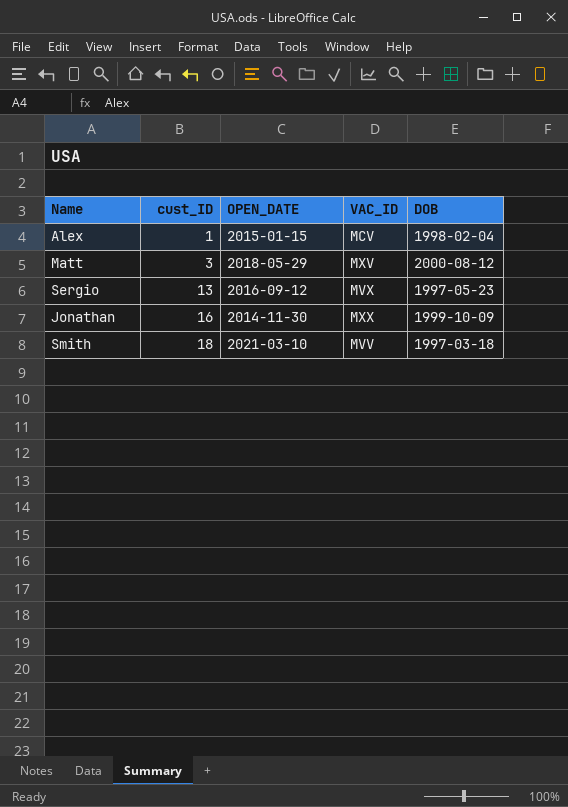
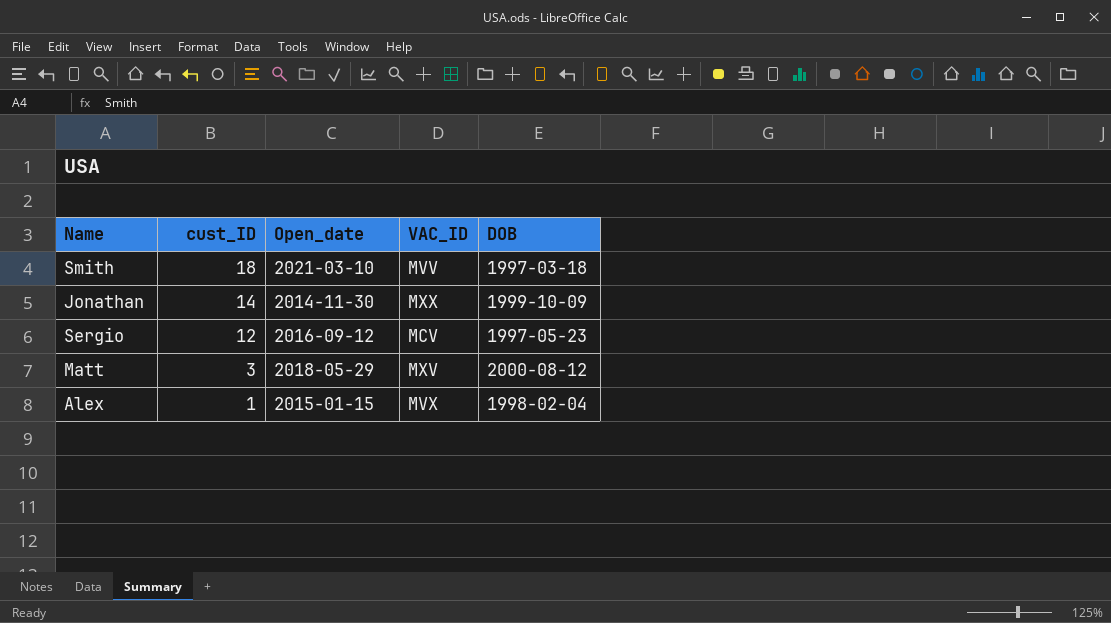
row order: cust_ID ascending -> cust_ID descending
column name: OPEN_DATE -> Open_date
Jonathan | cust_ID: 16 -> 14
Sergio | cust_ID: 13 -> 12
Sergio | VAC_ID: MVX -> MCV
Alex | VAC_ID: MCV -> MVX

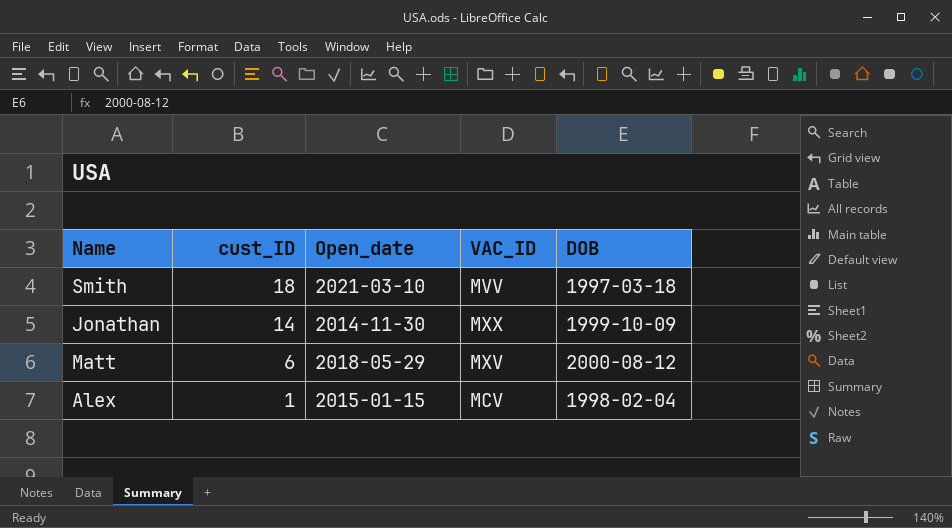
row Sergio: 12 | 2016-09-12 | MCV | 1997-05-23 -> none
Matt | cust_ID: 3 -> 6
Alex | VAC_ID: MVX -> MCV

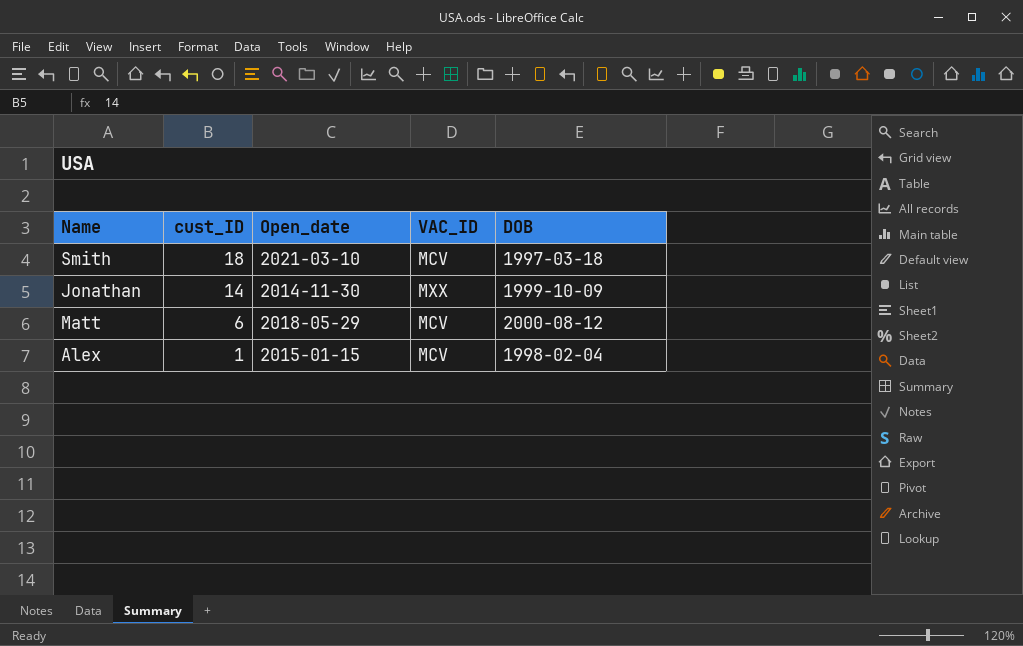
Smith | VAC_ID: MVV -> MCV
Matt | VAC_ID: MXV -> MCV

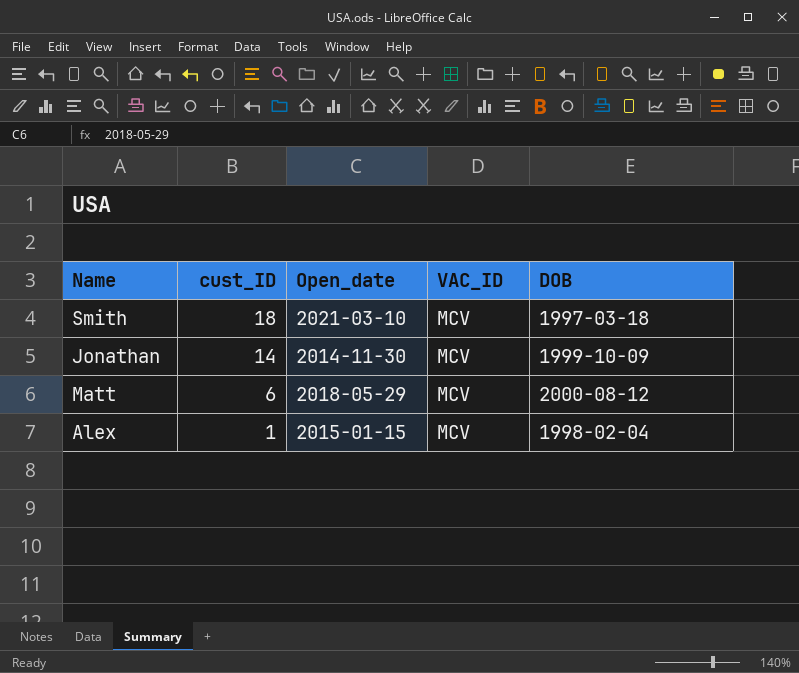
Jonathan | VAC_ID: MXX -> MCV

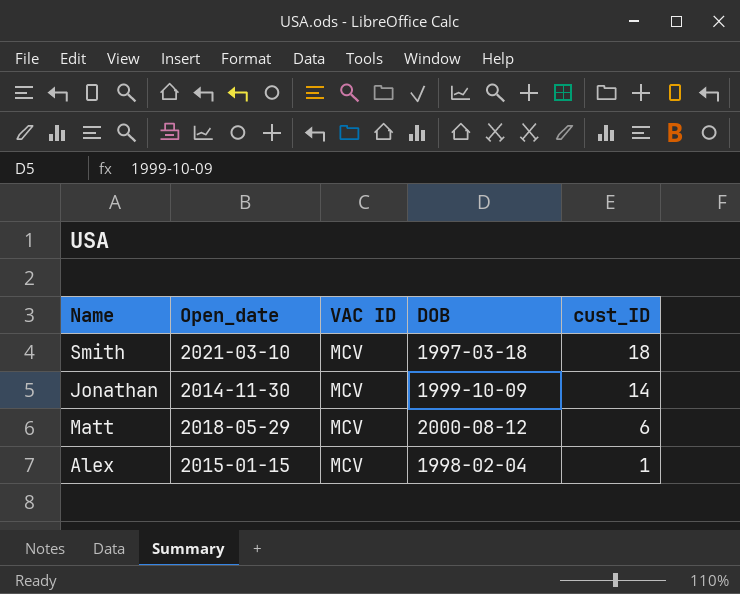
column name: VAC_ID -> VAC ID
column cust_ID | position: 2 -> 5

